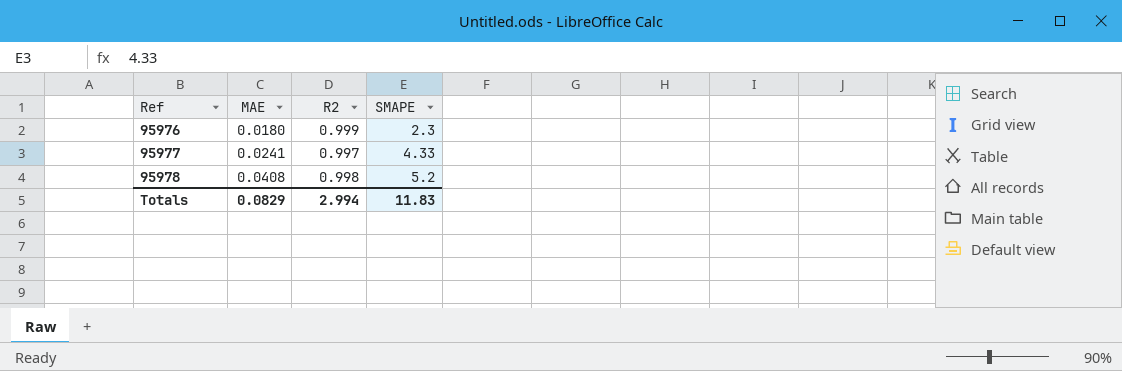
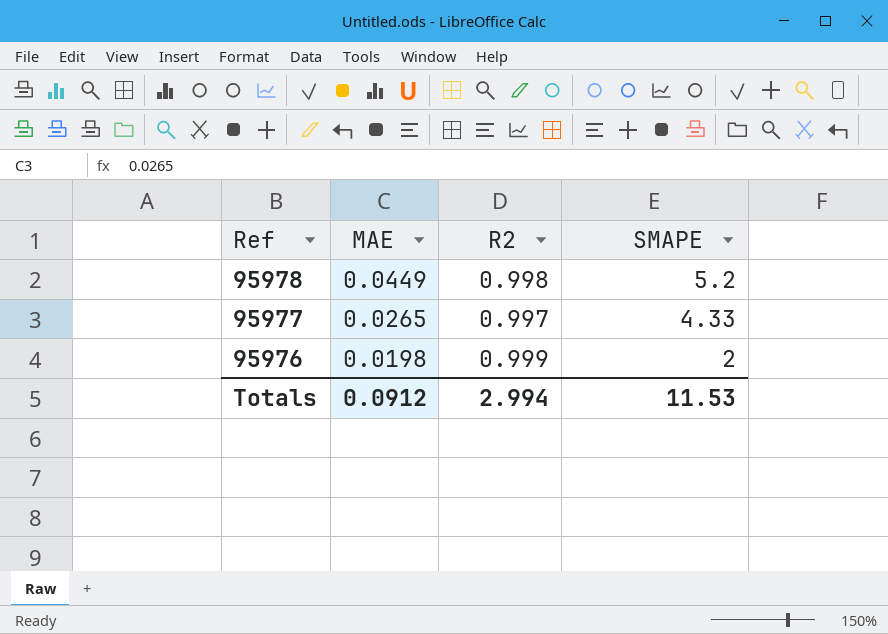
row order: Ref ascending -> Ref descending
95978 | MAE: 0.0408 -> 0.0449
95977 | MAE: 0.0241 -> 0.0265
95976 | MAE: 0.0180 -> 0.0198
95976 | SMAPE: 2.3 -> 2
Totals | MAE: 0.0829 -> 0.0912
Totals | SMAPE: 11.83 -> 11.53

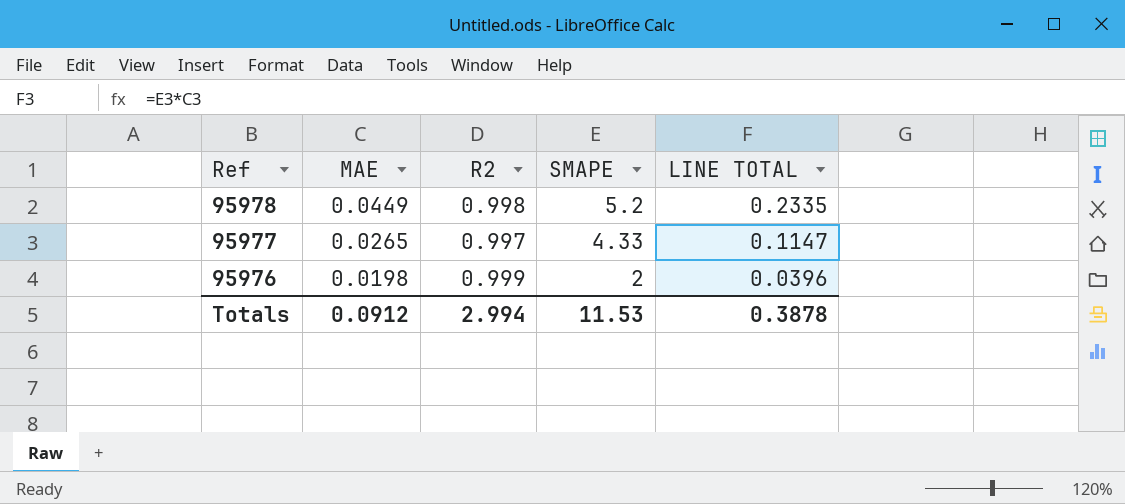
column LINE TOTAL | formula: none -> [MAE] * [SMAPE]

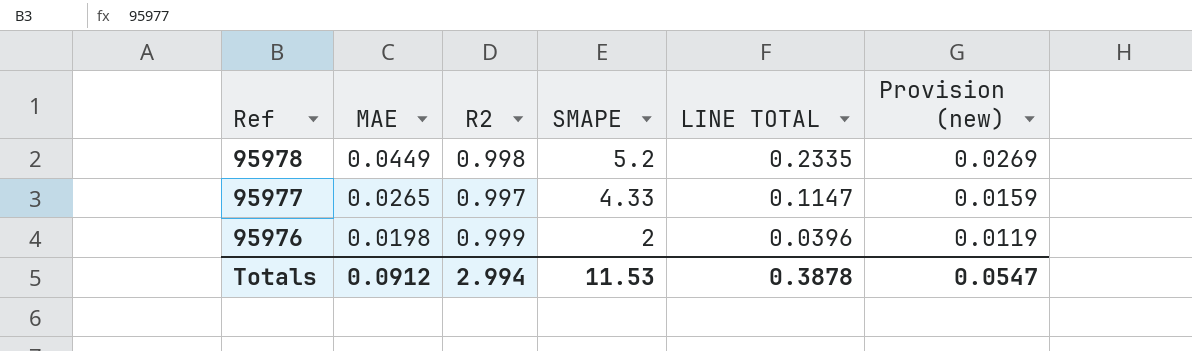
column Provision (new) | formula: none -> [MAE] * 0.6

